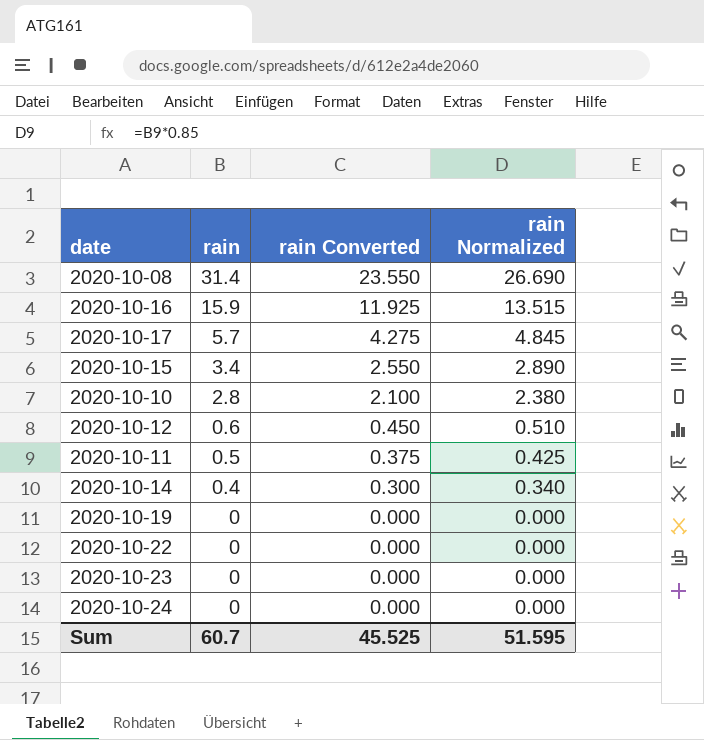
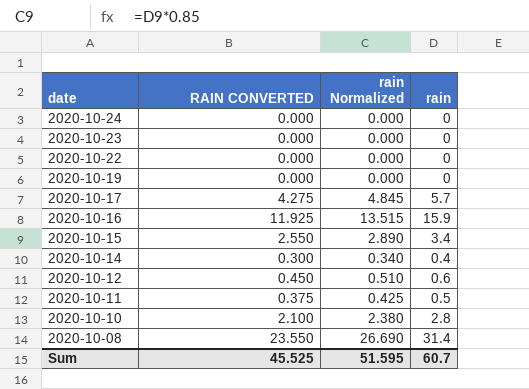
row order: rain descending -> date descending
column name: rain Converted -> RAIN CONVERTED
column rain | position: 2 -> 4

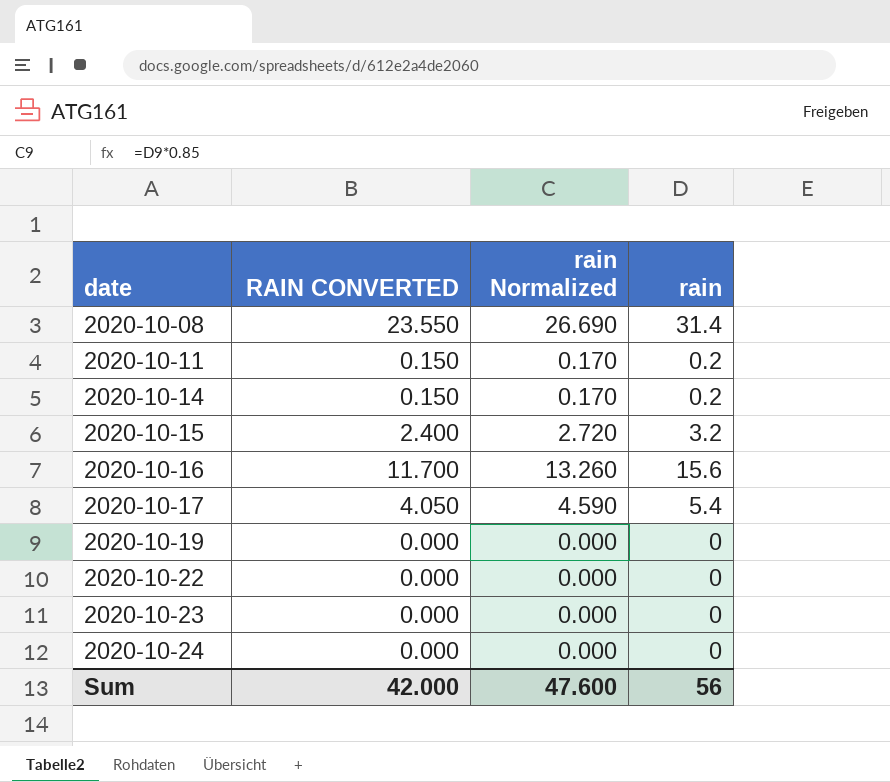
row order: date descending -> date ascending
row 2020-10-12: 0.450 | 0.510 | 0.6 -> none
row 2020-10-10: 2.100 | 2.380 | 2.8 -> none
2020-10-11 | RAIN CONVERTED: 0.375 -> 0.150
2020-10-11 | rain Normalized: 0.425 -> 0.170
2020-10-11 | rain: 0.5 -> 0.2
2020-10-14 | RAIN CONVERTED: 0.300 -> 0.150
2020-10-14 | rain Normalized: 0.340 -> 0.170
2020-10-14 | rain: 0.4 -> 0.2
2020-10-15 | RAIN CONVERTED: 2.550 -> 2.400
2020-10-15 | rain Normalized: 2.890 -> 2.720
2020-10-15 | rain: 3.4 -> 3.2
2020-10-16 | RAIN CONVERTED: 11.925 -> 11.700
2020-10-16 | rain Normalized: 13.515 -> 13.260
2020-10-16 | rain: 15.9 -> 15.6
2020-10-17 | RAIN CONVERTED: 4.275 -> 4.050
2020-10-17 | rain Normalized: 4.845 -> 4.590
2020-10-17 | rain: 5.7 -> 5.4
Sum | RAIN CONVERTED: 45.525 -> 42.000
Sum | rain Normalized: 51.595 -> 47.600
Sum | rain: 60.7 -> 56

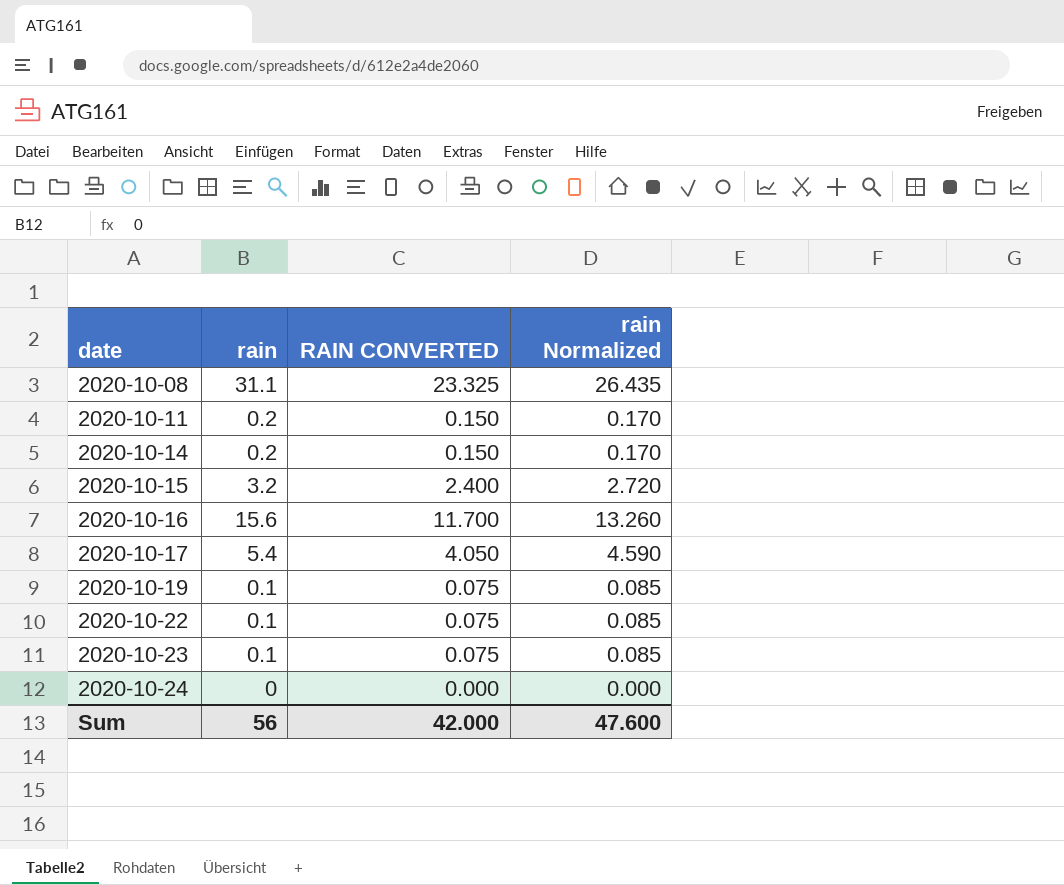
column rain | position: 4 -> 2
2020-10-08 | rain: 31.4 -> 31.1
2020-10-08 | RAIN CONVERTED: 23.550 -> 23.325
2020-10-08 | rain Normalized: 26.690 -> 26.435
2020-10-19 | rain: 0 -> 0.1
2020-10-19 | RAIN CONVERTED: 0.000 -> 0.075
2020-10-19 | rain Normalized: 0.000 -> 0.085
2020-10-22 | rain: 0 -> 0.1
2020-10-22 | RAIN CONVERTED: 0.000 -> 0.075
2020-10-22 | rain Normalized: 0.000 -> 0.085
2020-10-23 | rain: 0 -> 0.1
2020-10-23 | RAIN CONVERTED: 0.000 -> 0.075
2020-10-23 | rain Normalized: 0.000 -> 0.085

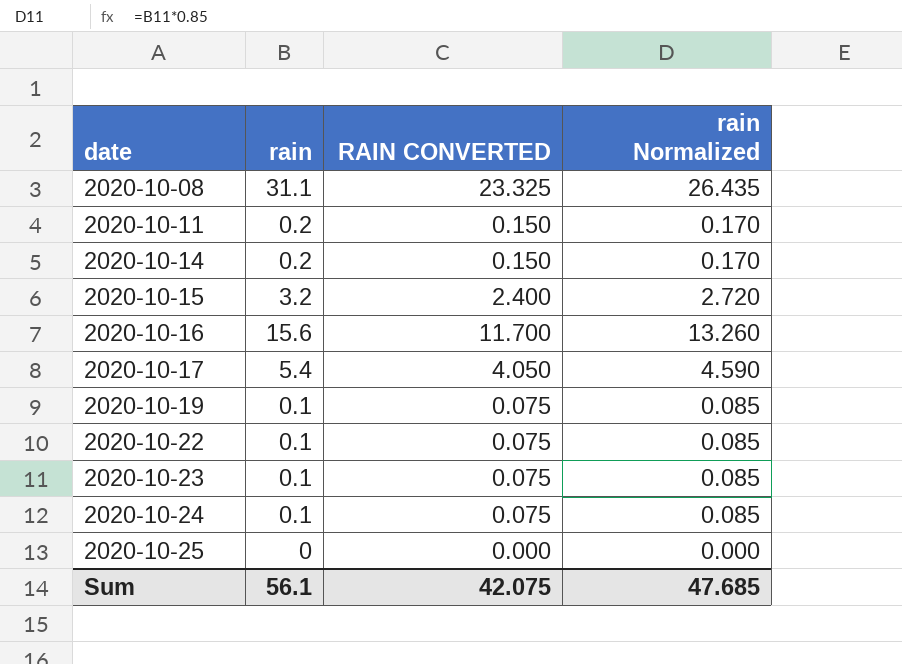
2020-10-24 | rain: 0 -> 0.1
2020-10-24 | RAIN CONVERTED: 0.000 -> 0.075
2020-10-24 | rain Normalized: 0.000 -> 0.085
row 2020-10-25: none -> 0 | 0.000 | 0.000
Sum | rain: 56 -> 56.1
Sum | RAIN CONVERTED: 42.000 -> 42.075
Sum | rain Normalized: 47.600 -> 47.685

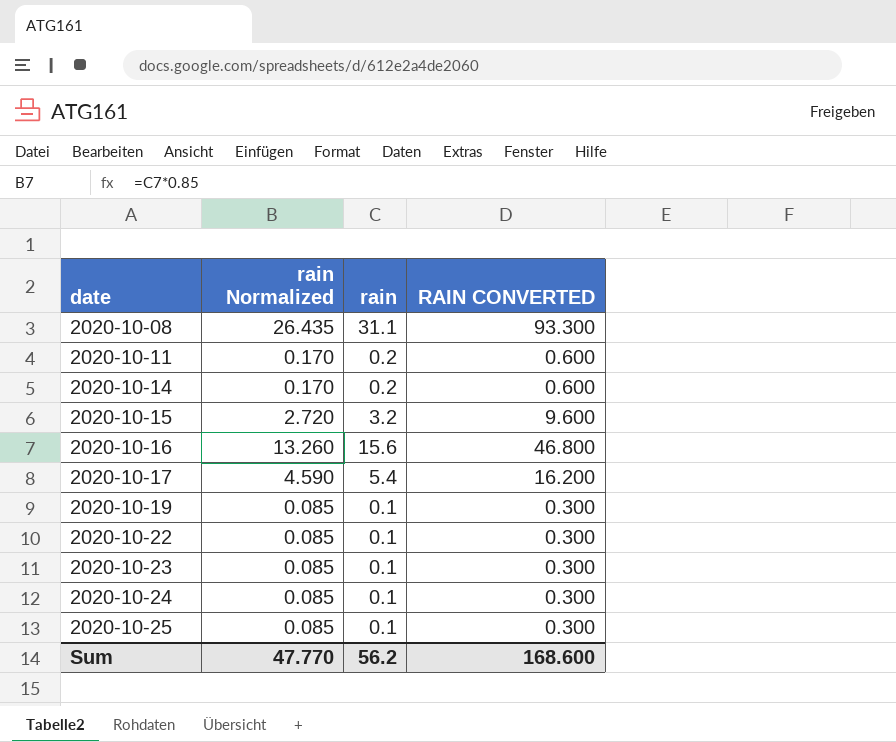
column rain Normalized | position: 4 -> 2
column RAIN CONVERTED | formula: [rain] * 0.75 -> [rain] * 3
2020-10-25 | rain Normalized: 0.000 -> 0.085
2020-10-25 | rain: 0 -> 0.1
Sum | rain Normalized: 47.685 -> 47.770
Sum | rain: 56.1 -> 56.2
Sum | RAIN CONVERTED: 42.075 -> 168.600

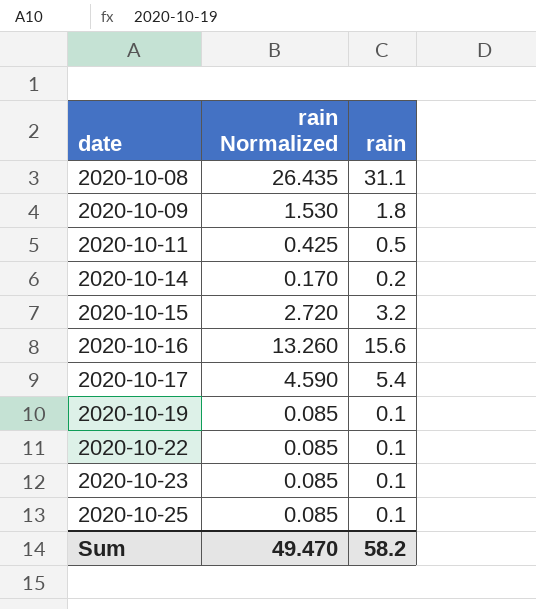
column RAIN CONVERTED | formula: [rain] * 3 -> none
row 2020-10-24: 0.085 | 0.1 | 0.300 -> none
row 2020-10-09: none -> 1.530 | 1.8
2020-10-11 | rain Normalized: 0.170 -> 0.425
2020-10-11 | rain: 0.2 -> 0.5
Sum | rain Normalized: 47.770 -> 49.470
Sum | rain: 56.2 -> 58.2

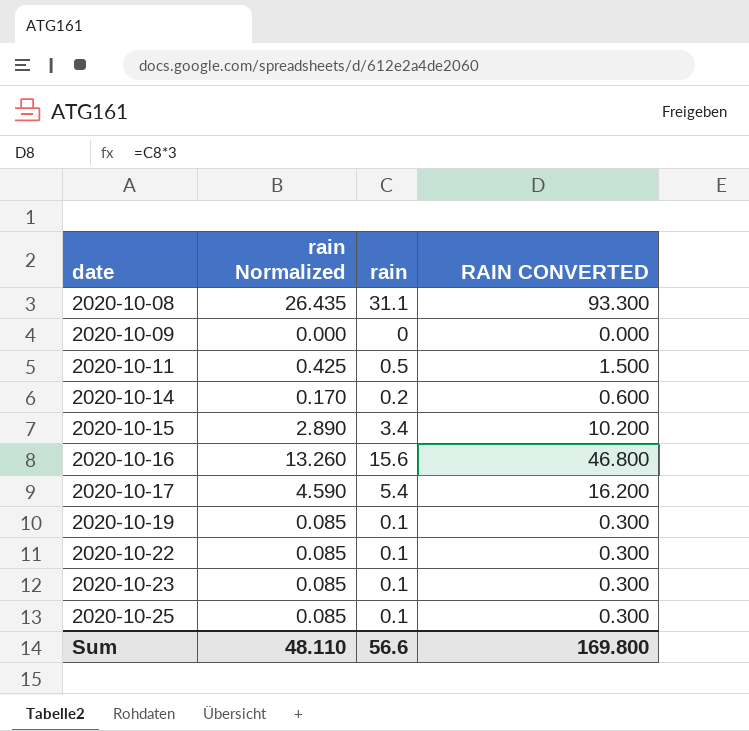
column RAIN CONVERTED | formula: none -> [rain] * 3
2020-10-09 | rain Normalized: 1.530 -> 0.000
2020-10-09 | rain: 1.8 -> 0
2020-10-15 | rain Normalized: 2.720 -> 2.890
2020-10-15 | rain: 3.2 -> 3.4
Sum | rain Normalized: 49.470 -> 48.110
Sum | rain: 58.2 -> 56.6

